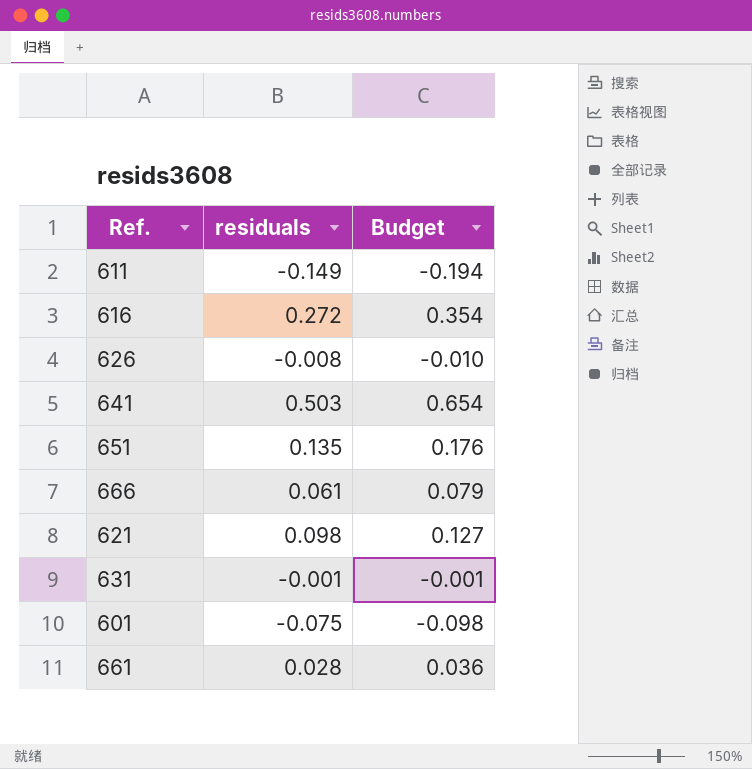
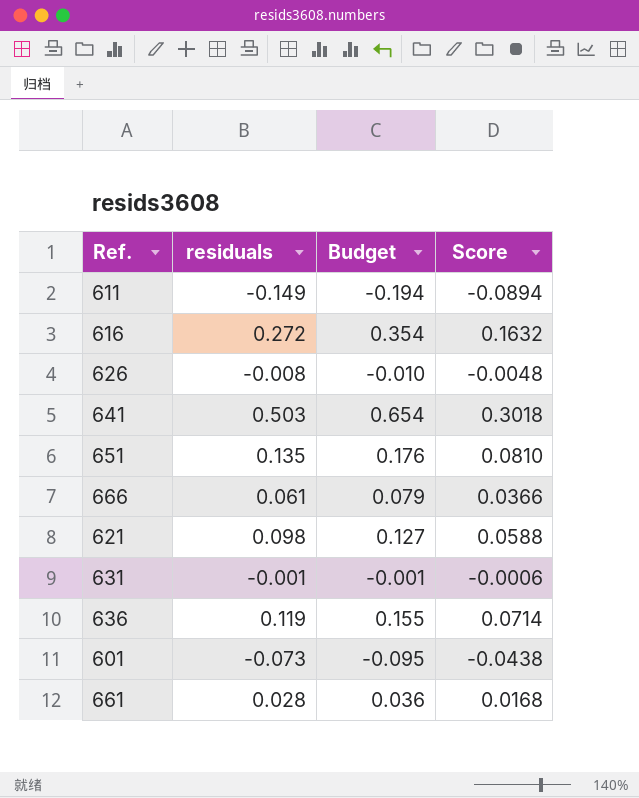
column Score | formula: none -> [residuals] * 0.6
row 636: none -> 0.119 | 0.155 | 0.0714
601 | residuals: -0.075 -> -0.073
601 | Budget: -0.098 -> -0.095

